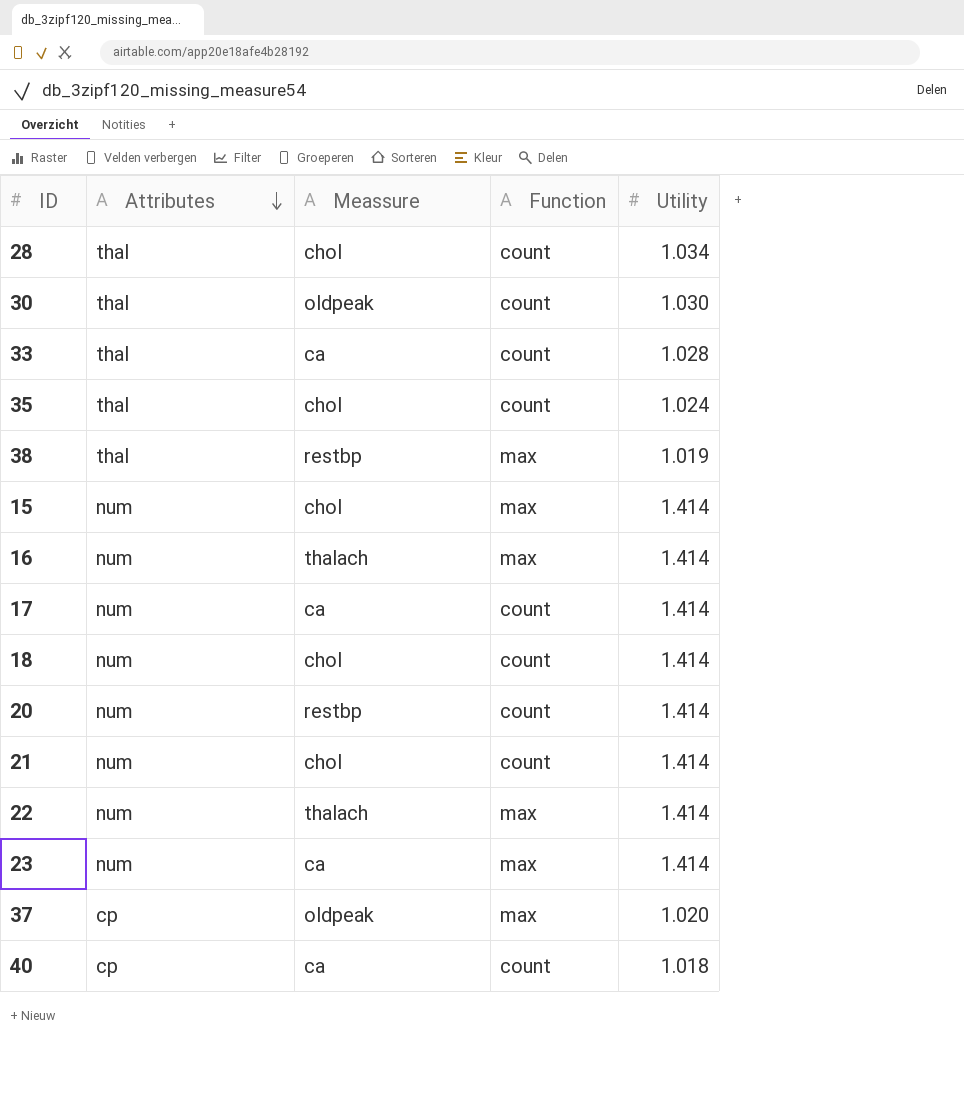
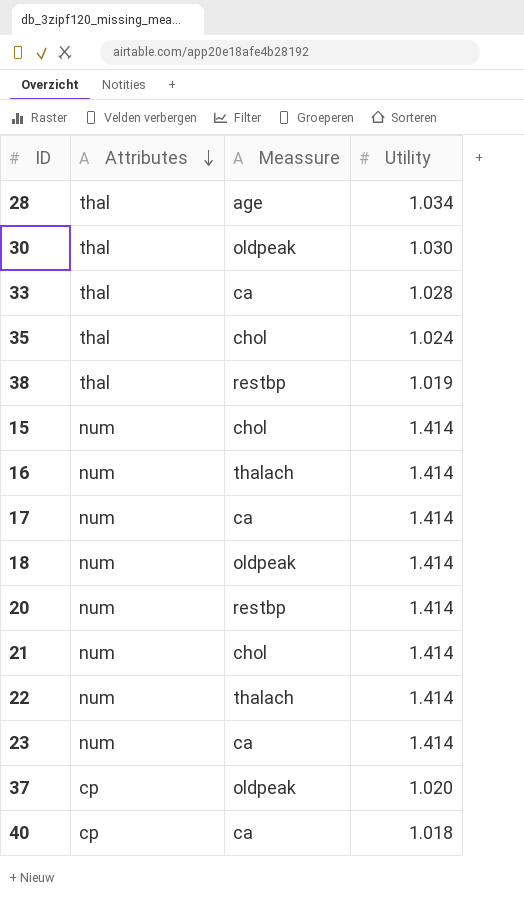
column Function | position: 4 -> none
28 | Meassure: chol -> age
18 | Meassure: chol -> oldpeak

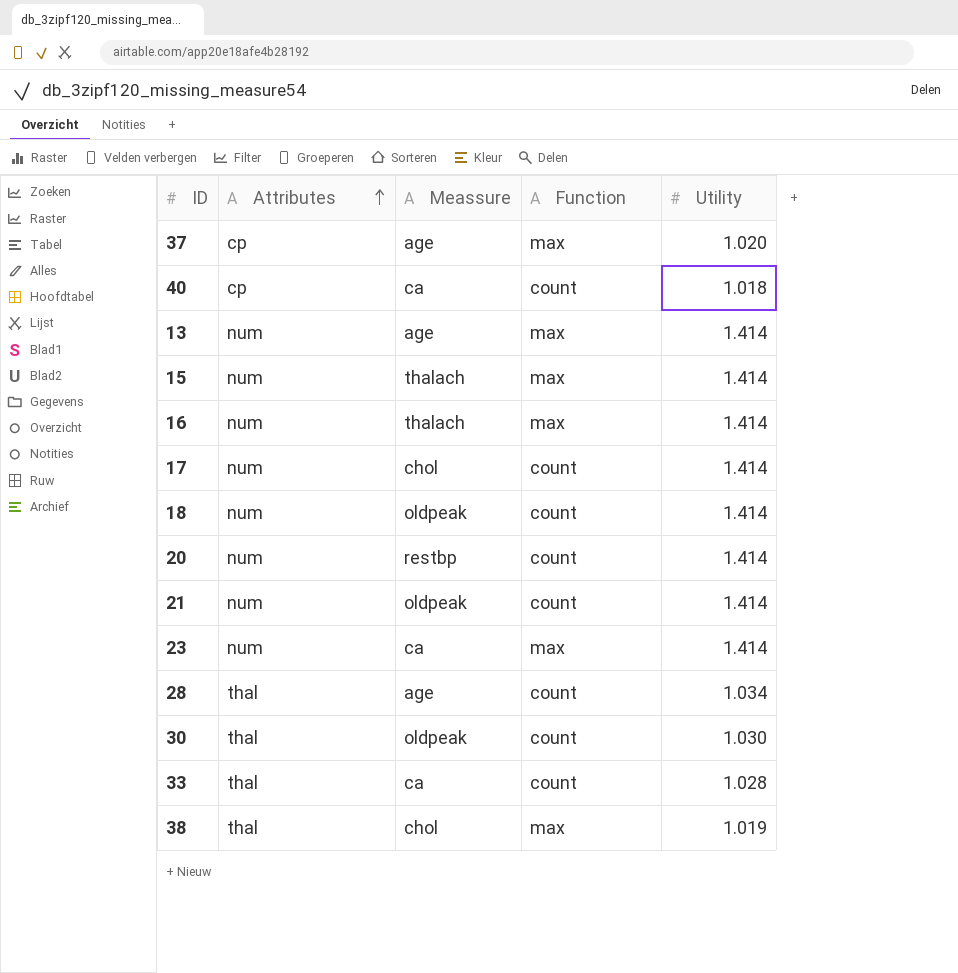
row order: Attributes descending -> Attributes ascending
column Function | position: none -> 4
row 35: thal | chol | 1.024 -> none
row 22: num | thalach | 1.414 -> none
37 | Meassure: oldpeak -> age
row 13: none -> num | age | max | 1.414
15 | Meassure: chol -> thalach
17 | Meassure: ca -> chol
21 | Meassure: chol -> oldpeak
38 | Meassure: restbp -> chol

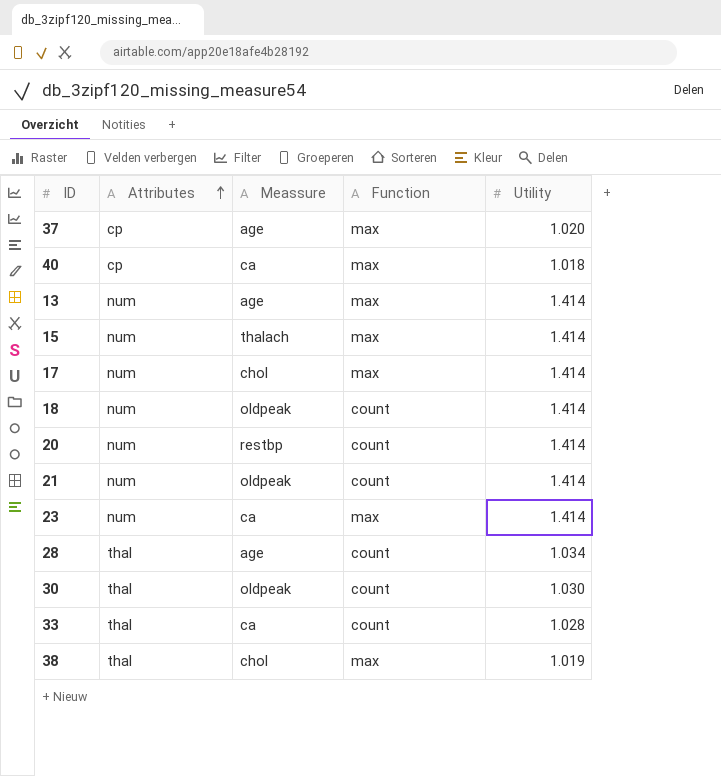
row 16: num | thalach | max | 1.414 -> none
40 | Function: count -> max
17 | Function: count -> max

